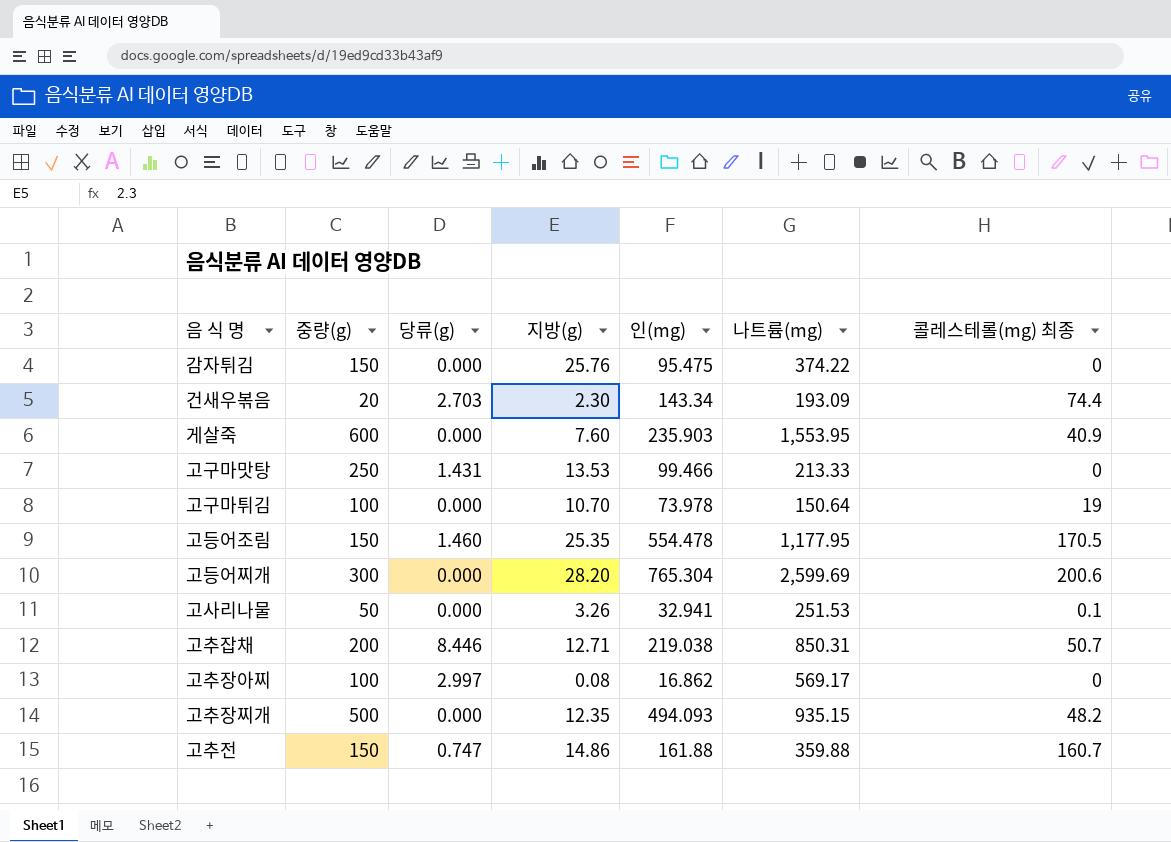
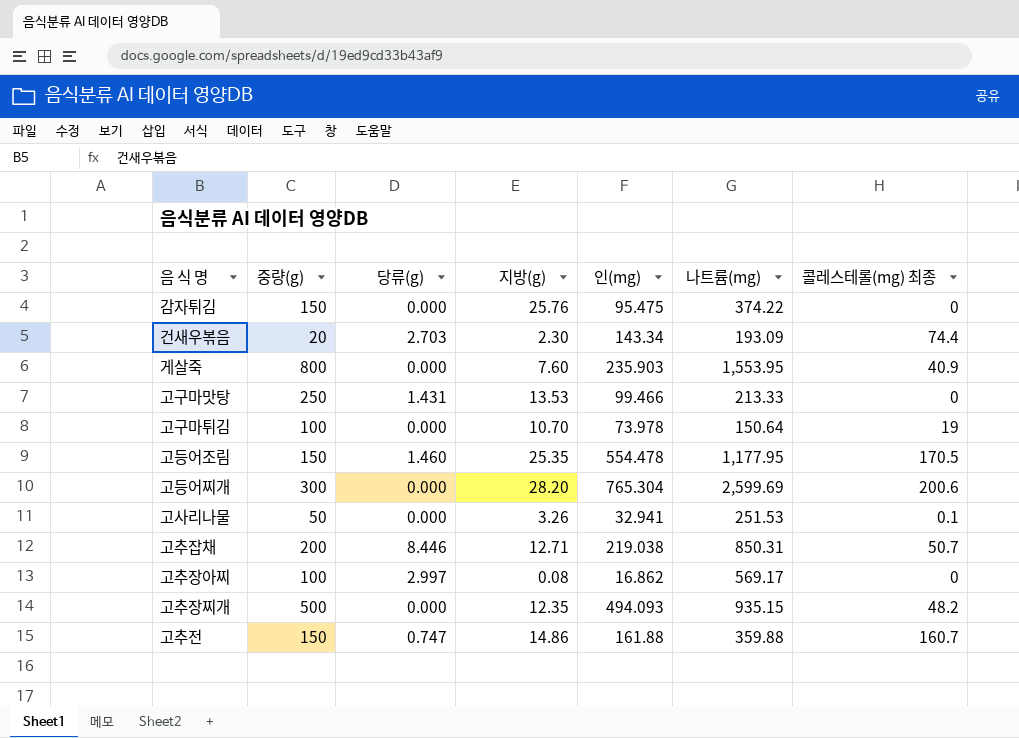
게살죽 | 중량(g): 600 -> 800

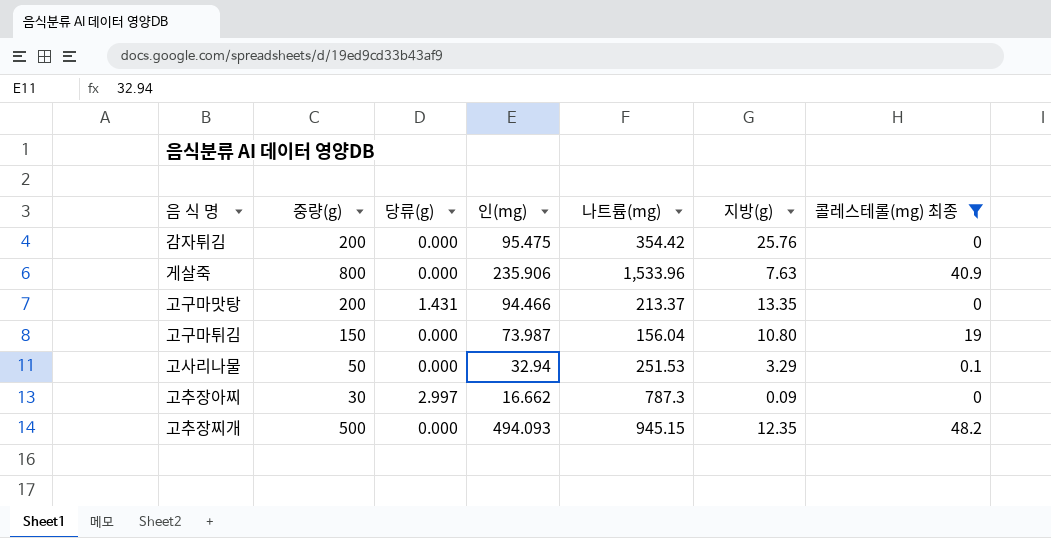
filter: none -> 콜레스테롤(mg) 최종 <= 48.2
column 지방(g) | position: 4 -> 6
감자튀김 | 중량(g): 150 -> 200
감자튀김 | 나트륨(mg): 374.22 -> 354.42
게살죽 | 인(mg): 235.903 -> 235.906
게살죽 | 나트륨(mg): 1,553.95 -> 1,533.96
게살죽 | 지방(g): 7.60 -> 7.63
고구마맛탕 | 중량(g): 250 -> 200
고구마맛탕 | 인(mg): 99.466 -> 94.466
고구마맛탕 | 나트륨(mg): 213.33 -> 213.37
고구마맛탕 | 지방(g): 13.53 -> 13.35
고구마튀김 | 중량(g): 100 -> 150
고구마튀김 | 인(mg): 73.978 -> 73.987
고구마튀김 | 나트륨(mg): 150.64 -> 156.04
고구마튀김 | 지방(g): 10.70 -> 10.80
고사리나물 | 인(mg): 32.941 -> 32.94
고사리나물 | 지방(g): 3.26 -> 3.29
고추장아찌 | 중량(g): 100 -> 30
고추장아찌 | 인(mg): 16.862 -> 16.662
고추장아찌 | 나트륨(mg): 569.17 -> 787.3
고추장아찌 | 지방(g): 0.08 -> 0.09
고추장찌개 | 나트륨(mg): 935.15 -> 945.15

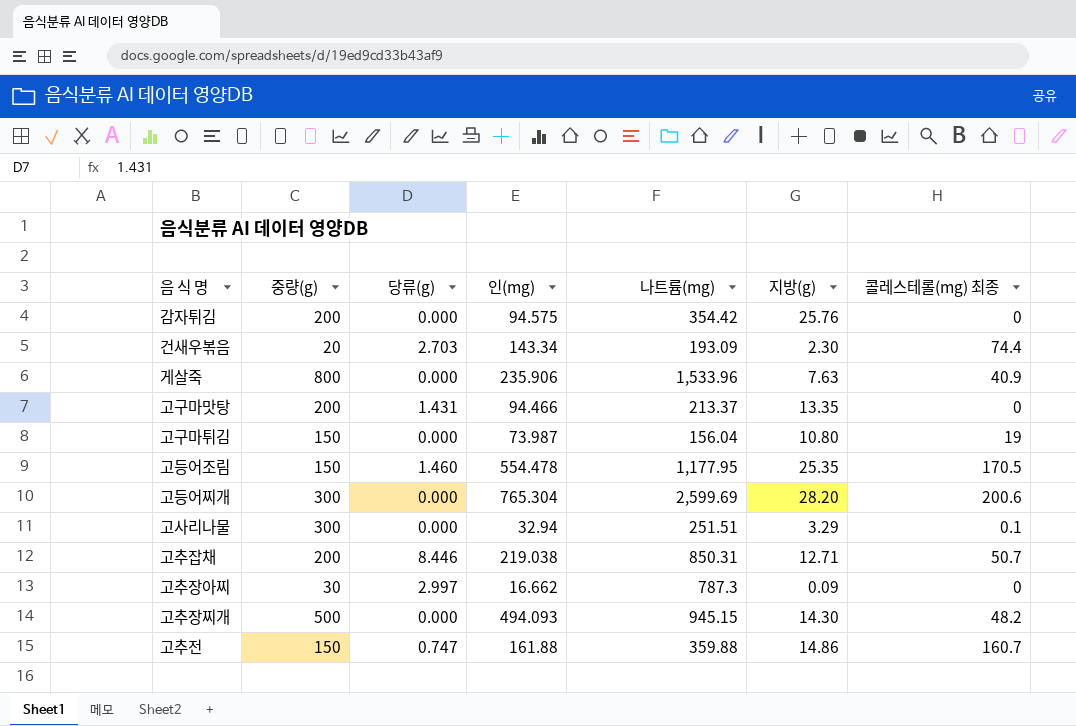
filter: 콜레스테롤(mg) 최종 <= 48.2 -> none
감자튀김 | 인(mg): 95.475 -> 94.575
고사리나물 | 중량(g): 50 -> 300
고사리나물 | 나트륨(mg): 251.53 -> 251.51
고추장찌개 | 지방(g): 12.35 -> 14.30

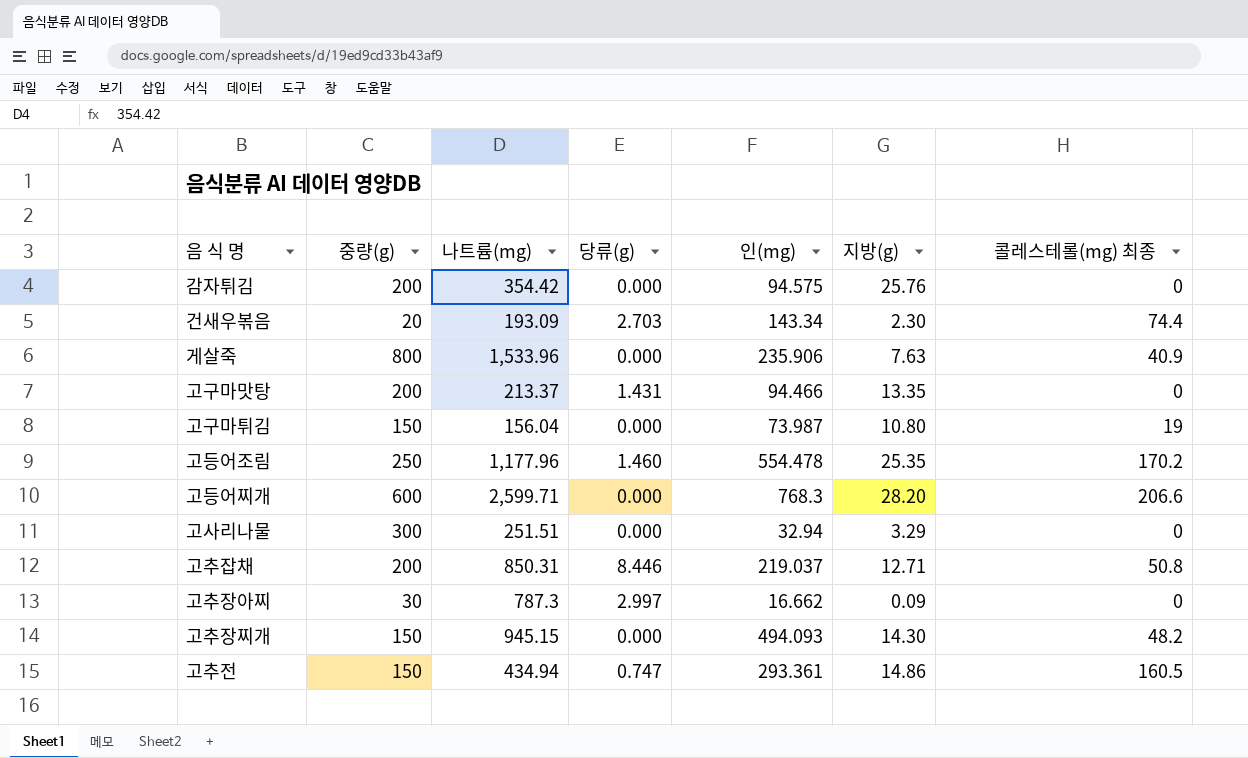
column 나트륨(mg) | position: 5 -> 3
고등어조림 | 중량(g): 150 -> 250
고등어조림 | 나트륨(mg): 1,177.95 -> 1,177.96
고등어조림 | 콜레스테롤(mg) 최종: 170.5 -> 170.2
고등어찌개 | 중량(g): 300 -> 600
고등어찌개 | 나트륨(mg): 2,599.69 -> 2,599.71
고등어찌개 | 인(mg): 765.304 -> 768.3
고등어찌개 | 콜레스테롤(mg) 최종: 200.6 -> 206.6
고사리나물 | 콜레스테롤(mg) 최종: 0.1 -> 0
고추잡채 | 인(mg): 219.038 -> 219.037
고추잡채 | 콜레스테롤(mg) 최종: 50.7 -> 50.8
고추장찌개 | 중량(g): 500 -> 150
고추전 | 나트륨(mg): 359.88 -> 434.94
고추전 | 인(mg): 161.88 -> 293.361
고추전 | 콜레스테롤(mg) 최종: 160.7 -> 160.5

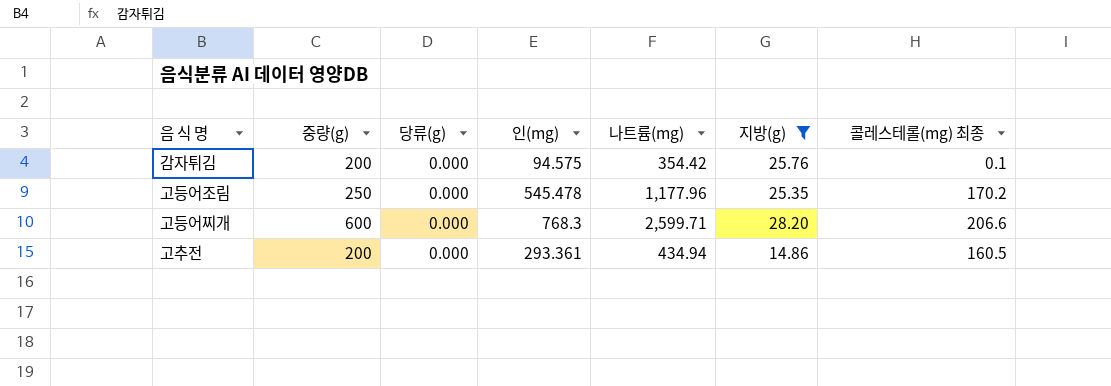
filter: none -> 지방(g) >= 14.86
column 나트륨(mg) | position: 3 -> 5
감자튀김 | 콜레스테롤(mg) 최종: 0 -> 0.1
고등어조림 | 당류(g): 1.460 -> 0.000
고등어조림 | 인(mg): 554.478 -> 545.478
고추전 | 중량(g): 150 -> 200
고추전 | 당류(g): 0.747 -> 0.000

